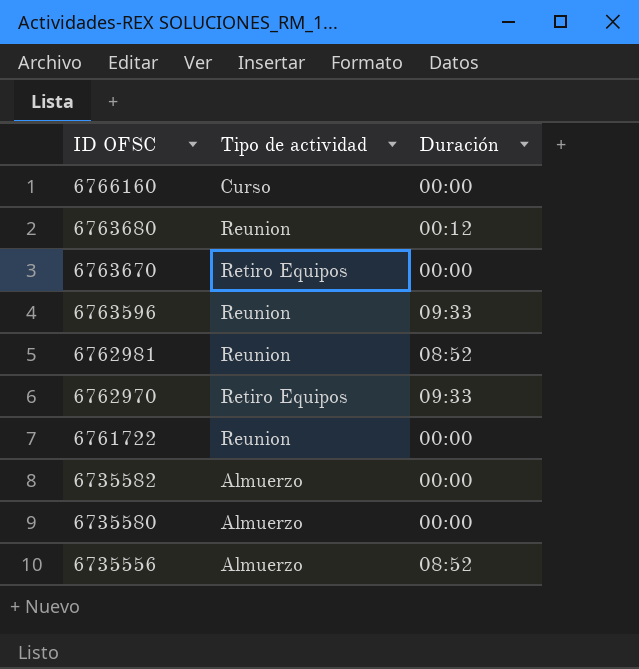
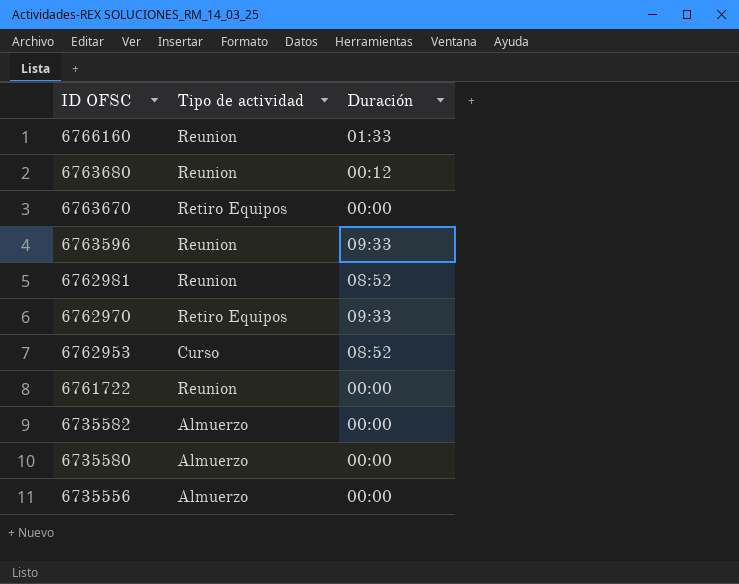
6766160 | Tipo de actividad: Curso -> Reunion
6766160 | Duración: 00:00 -> 01:33
row 6762953: none -> Curso | 08:52
6735556 | Duración: 08:52 -> 00:00

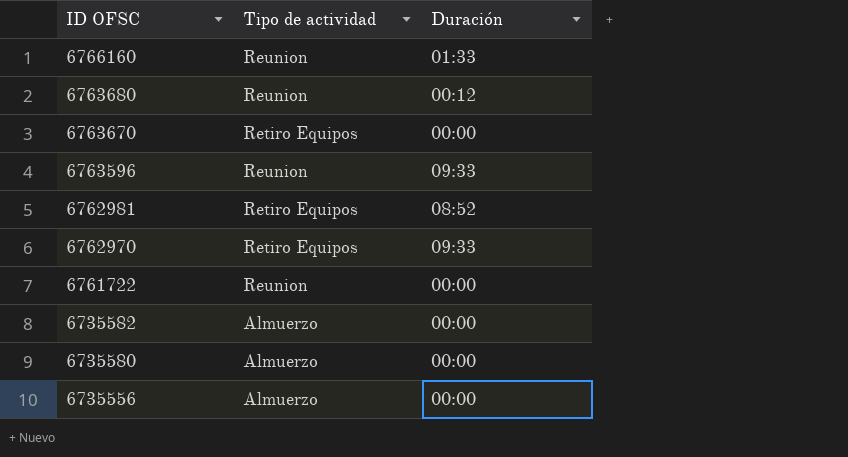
row 6762953: Curso | 08:52 -> none
6762981 | Tipo de actividad: Reunion -> Retiro Equipos

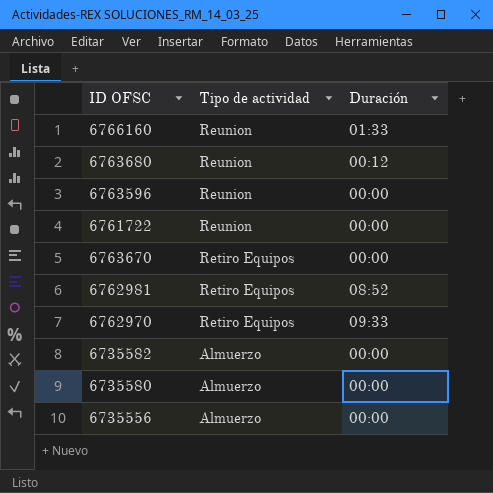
row order: ID OFSC descending -> Tipo de actividad descending
6763596 | Duración: 09:33 -> 00:00

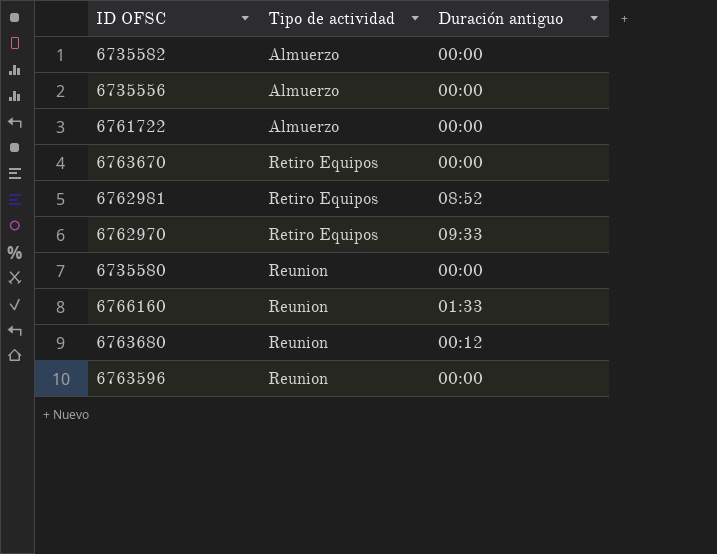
row order: Tipo de actividad descending -> Tipo de actividad ascending
column name: Duración -> Duración antiguo
6761722 | Tipo de actividad: Reunion -> Almuerzo
6735580 | Tipo de actividad: Almuerzo -> Reunion

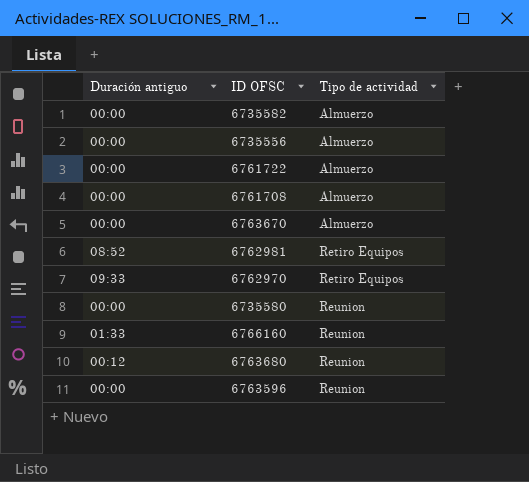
column Duración antiguo | position: 3 -> 1
row 6761708: none -> 00:00 | Almuerzo
6763670 | Tipo de actividad: Retiro Equipos -> Almuerzo

